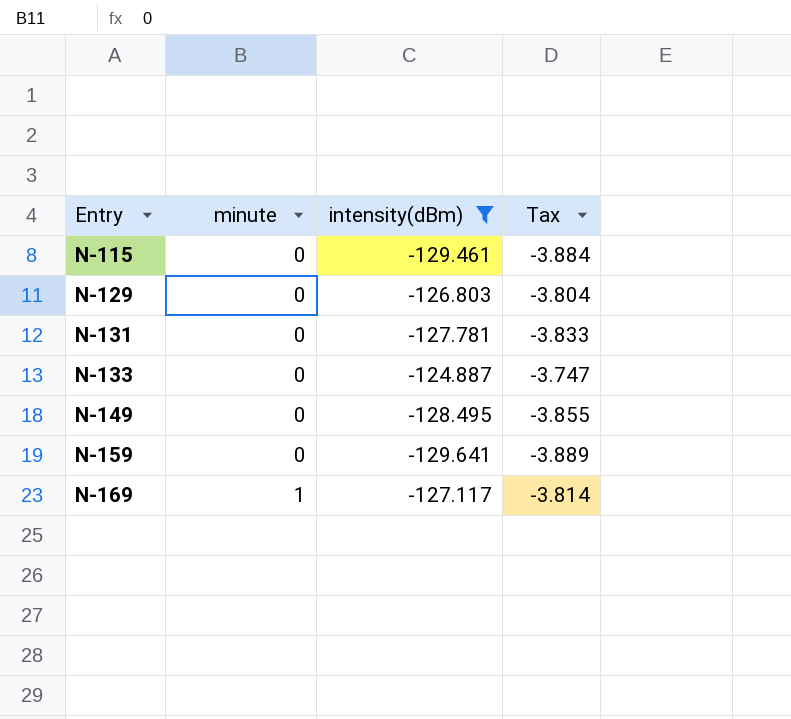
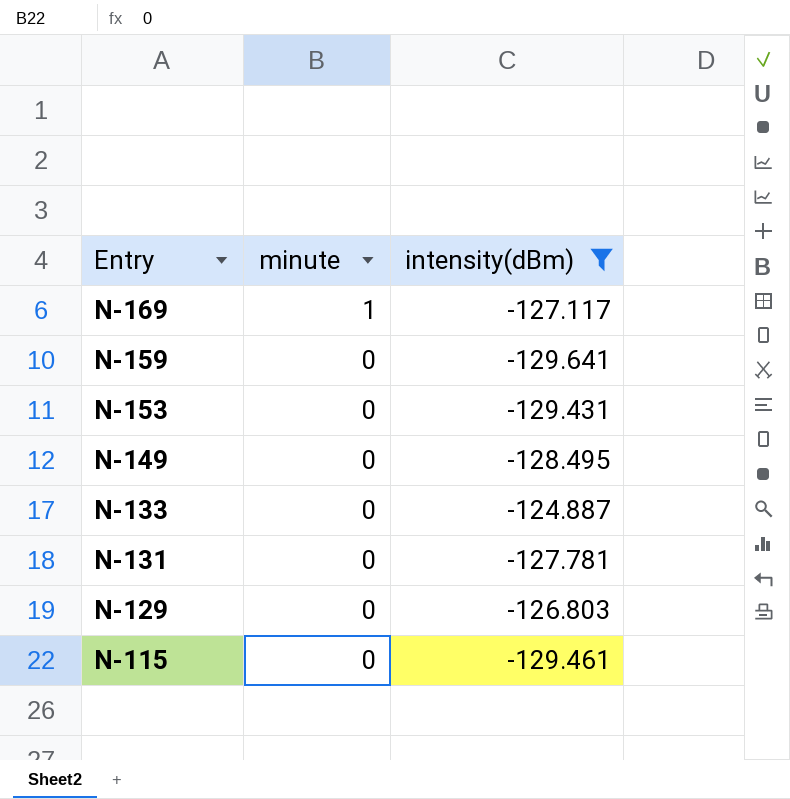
row order: Entry ascending -> Entry descending
column Tax | formula: [intensity(dBm)] * 0.03 -> none
row N-153: none -> 0 | -129.431

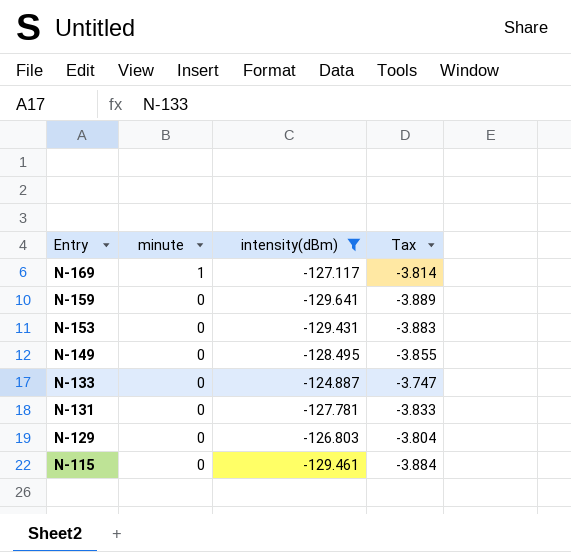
column Tax | formula: none -> [intensity(dBm)] * 0.03

